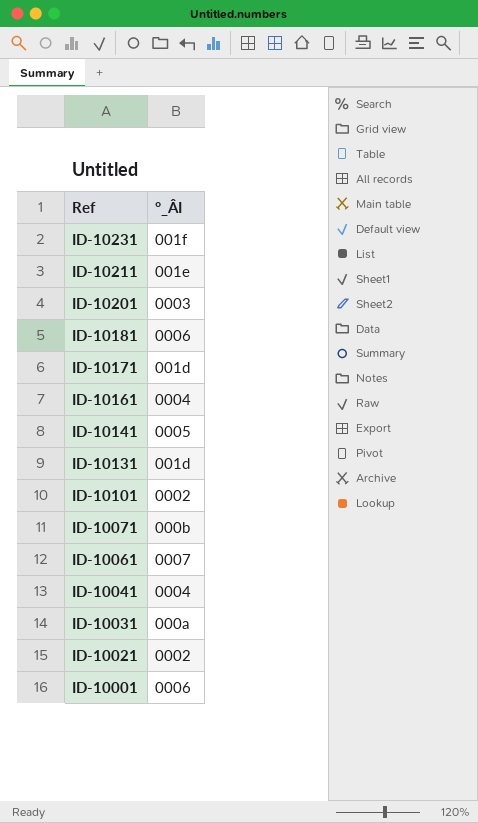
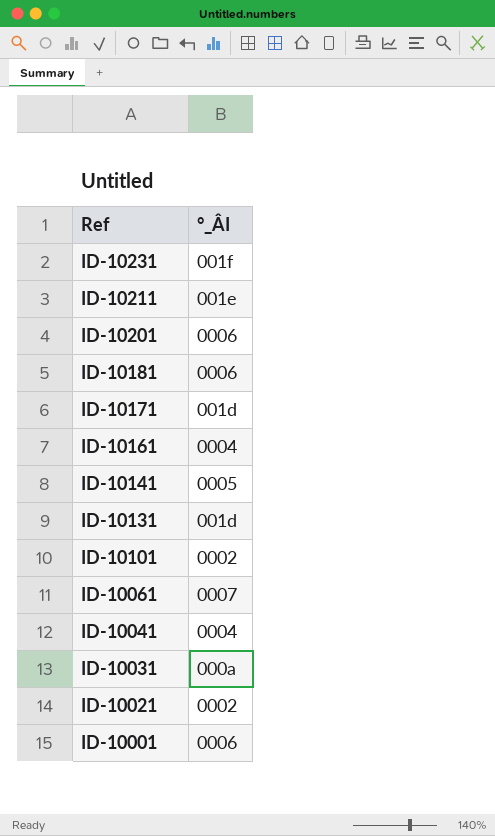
row ID-10071: 000b -> none
ID-10201 | °_ÂI: 0003 -> 0006

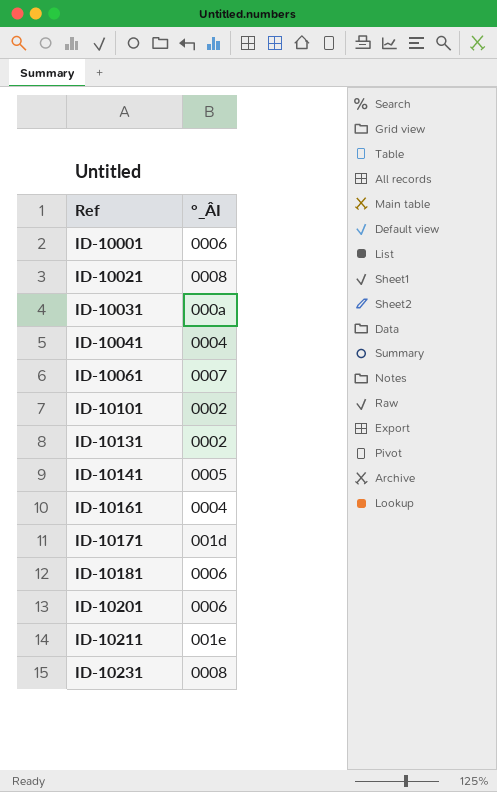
row order: Ref descending -> Ref ascending
ID-10021 | °_ÂI: 0002 -> 0008
ID-10131 | °_ÂI: 001d -> 0002
ID-10231 | °_ÂI: 001f -> 0008

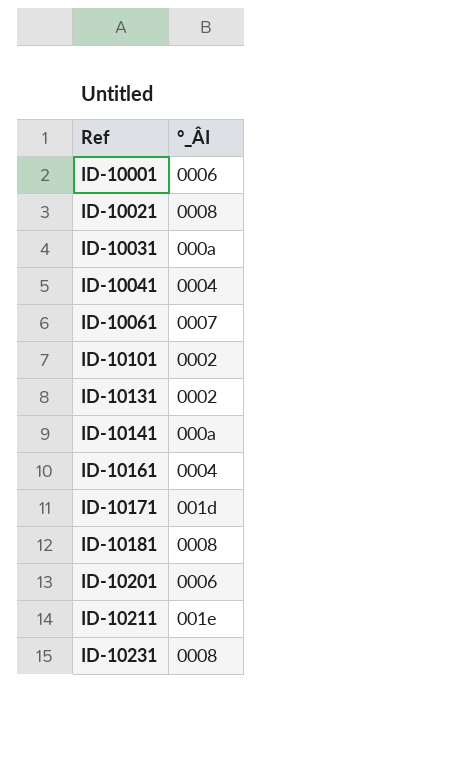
ID-10141 | °_ÂI: 0005 -> 000a
ID-10181 | °_ÂI: 0006 -> 0008

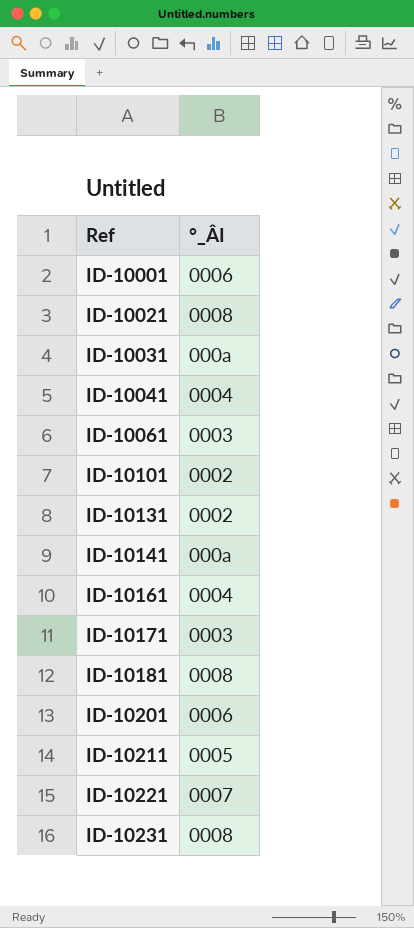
ID-10061 | °_ÂI: 0007 -> 0003
ID-10171 | °_ÂI: 001d -> 0003
ID-10211 | °_ÂI: 001e -> 0005
row ID-10221: none -> 0007

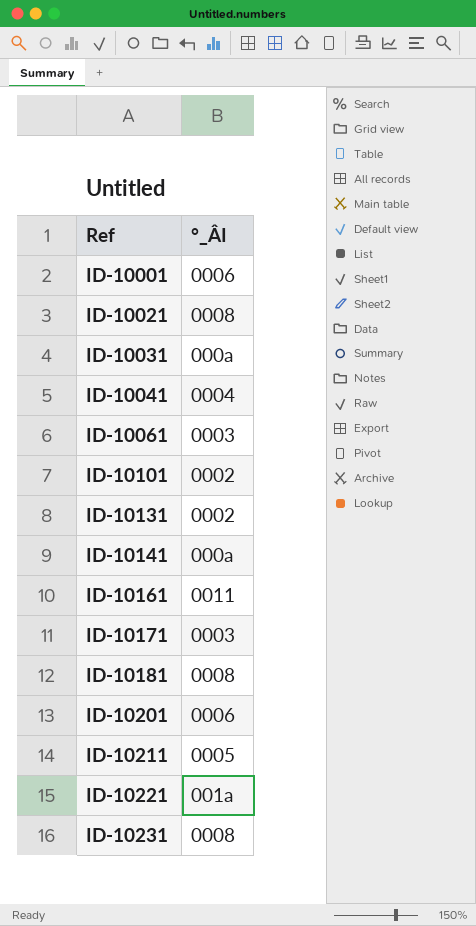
ID-10161 | °_ÂI: 0004 -> 0011
ID-10221 | °_ÂI: 0007 -> 001a

